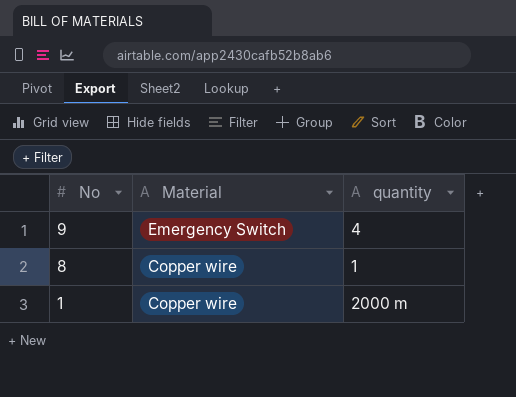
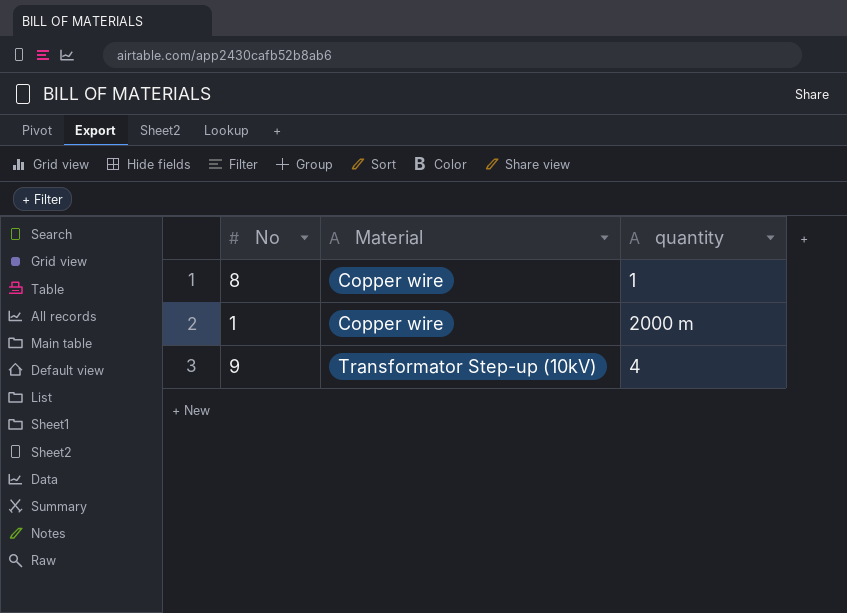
row order: No descending -> Material ascending
9 | Material: Emergency Switch -> Transformator Step-up (10kV)

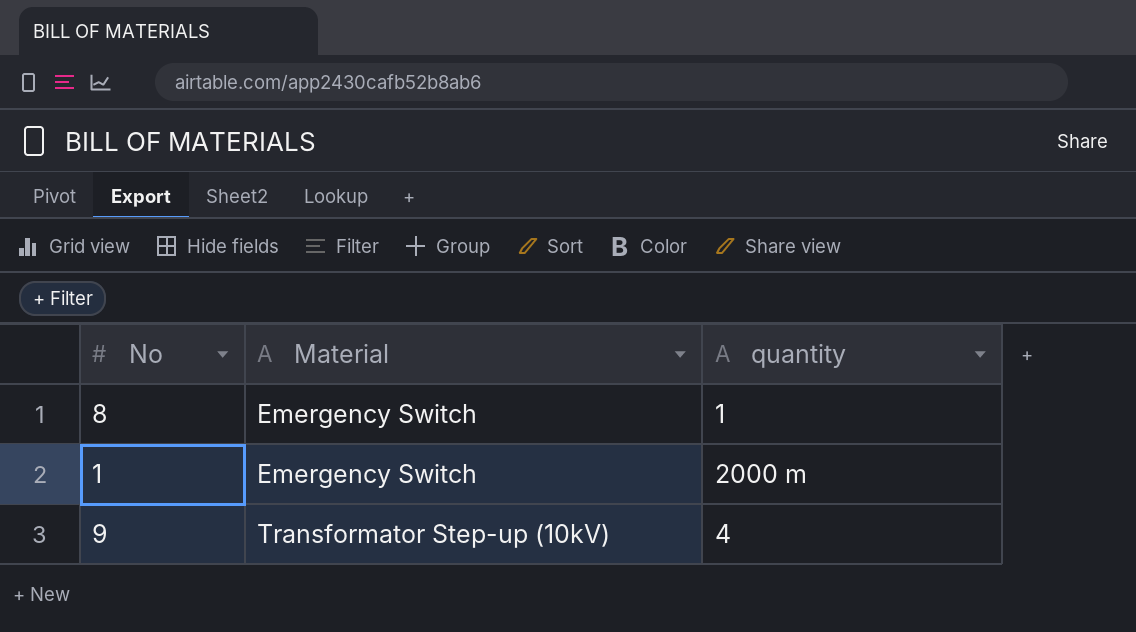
8 | Material: Copper wire -> Emergency Switch
1 | Material: Copper wire -> Emergency Switch

